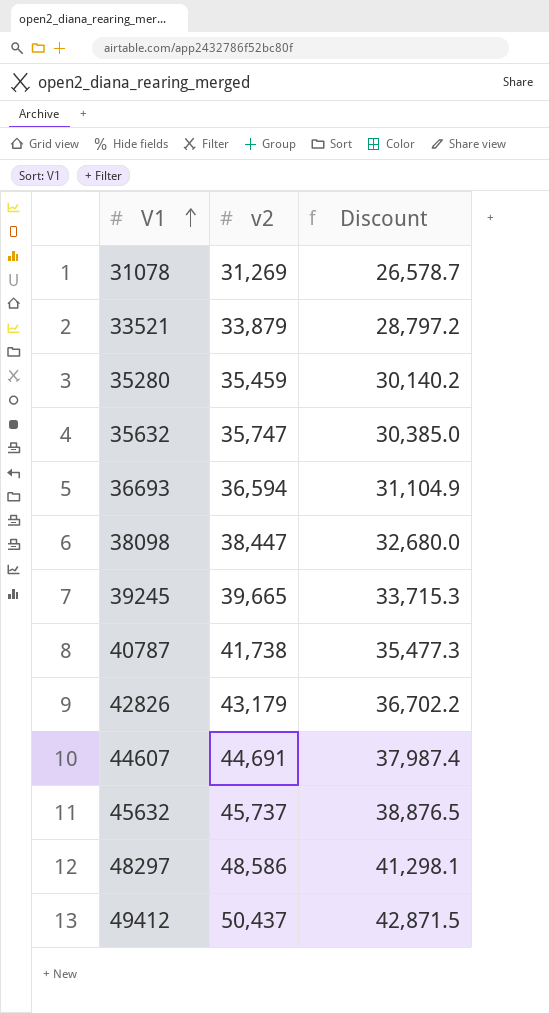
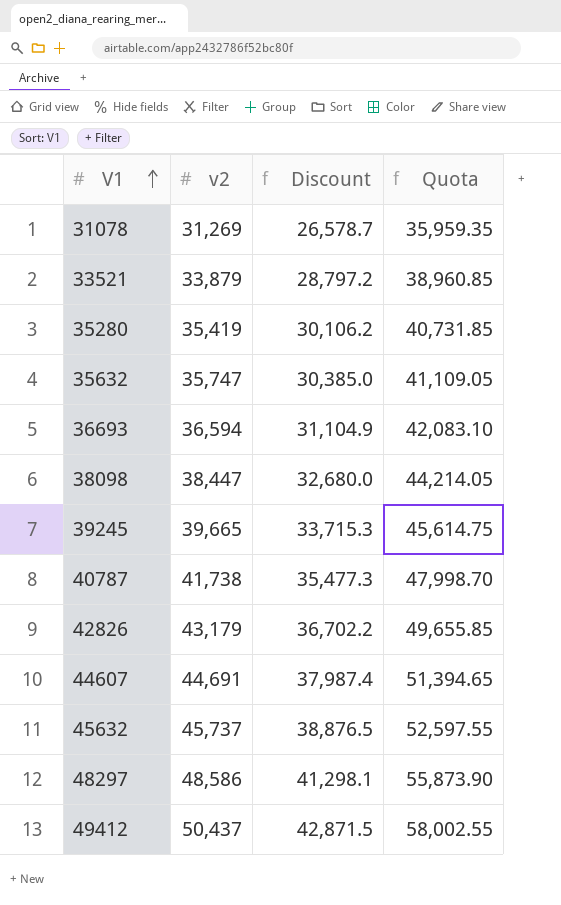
column Quota | formula: none -> [v2] * 1.15
35280 | v2: 35,459 -> 35,419
35280 | Discount: 30,140.2 -> 30,106.2

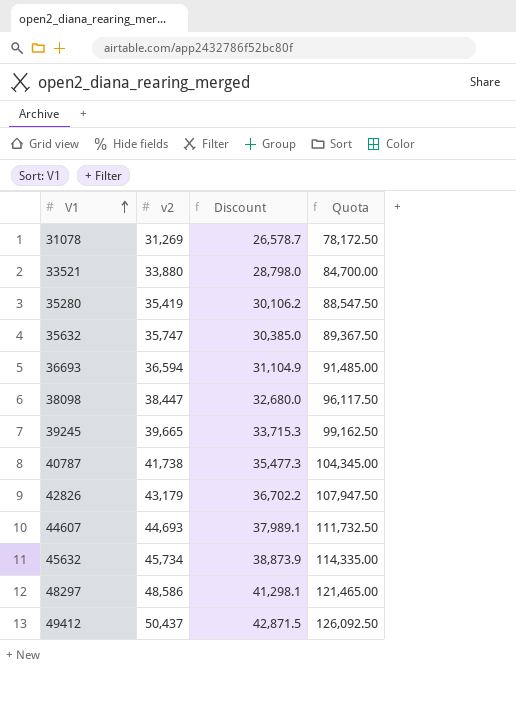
column Quota | formula: [v2] * 1.15 -> [v2] * 2.5
33521 | v2: 33,879 -> 33,880
33521 | Discount: 28,797.2 -> 28,798.0
44607 | v2: 44,691 -> 44,693
44607 | Discount: 37,987.4 -> 37,989.1
45632 | v2: 45,737 -> 45,734
45632 | Discount: 38,876.5 -> 38,873.9

